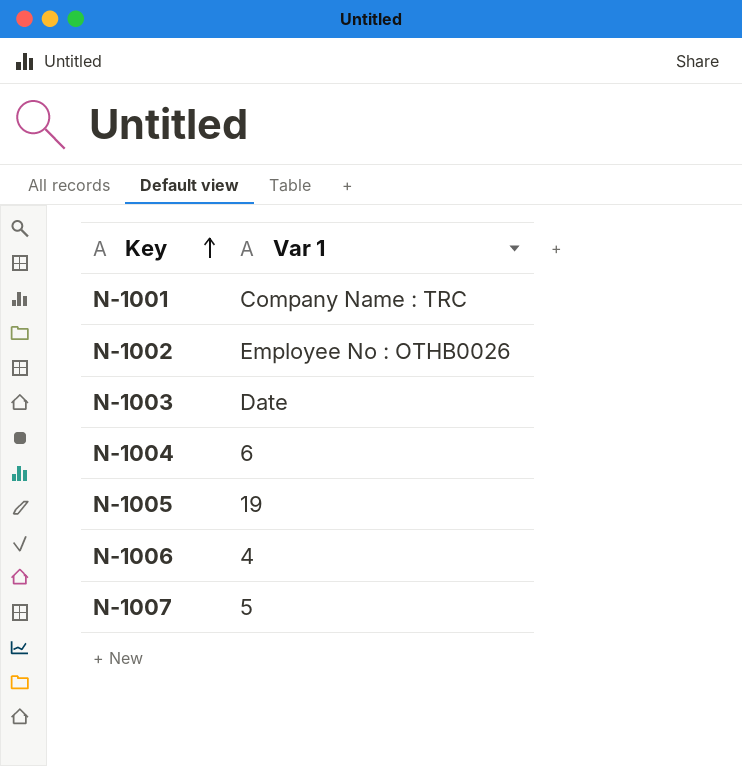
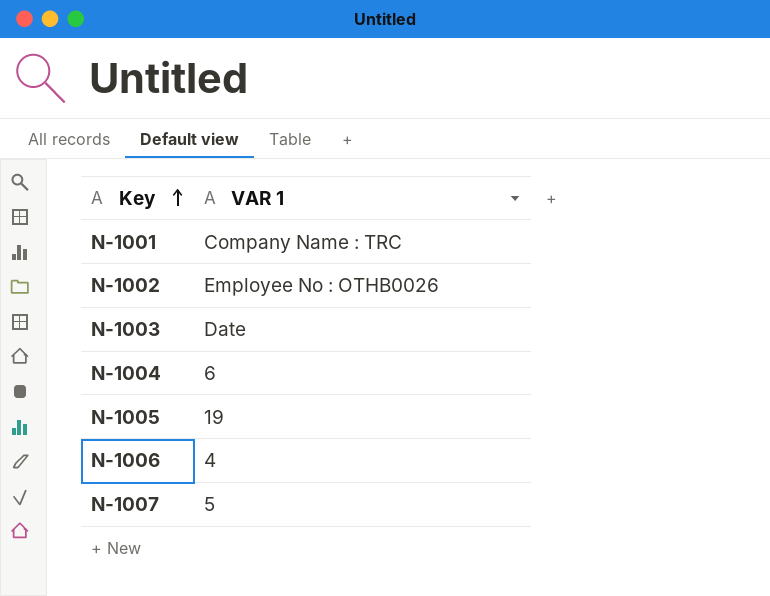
column name: Var 1 -> VAR 1

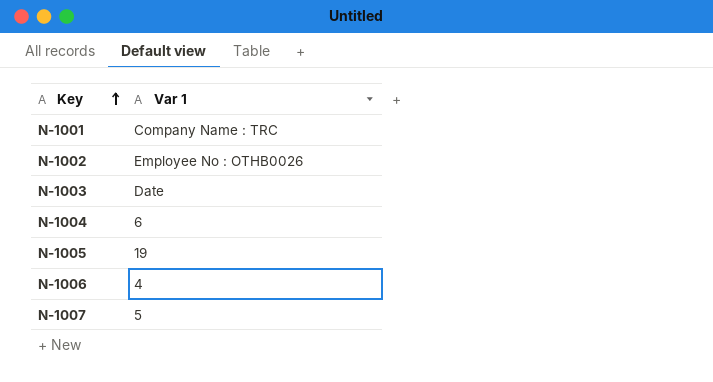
column name: VAR 1 -> Var 1

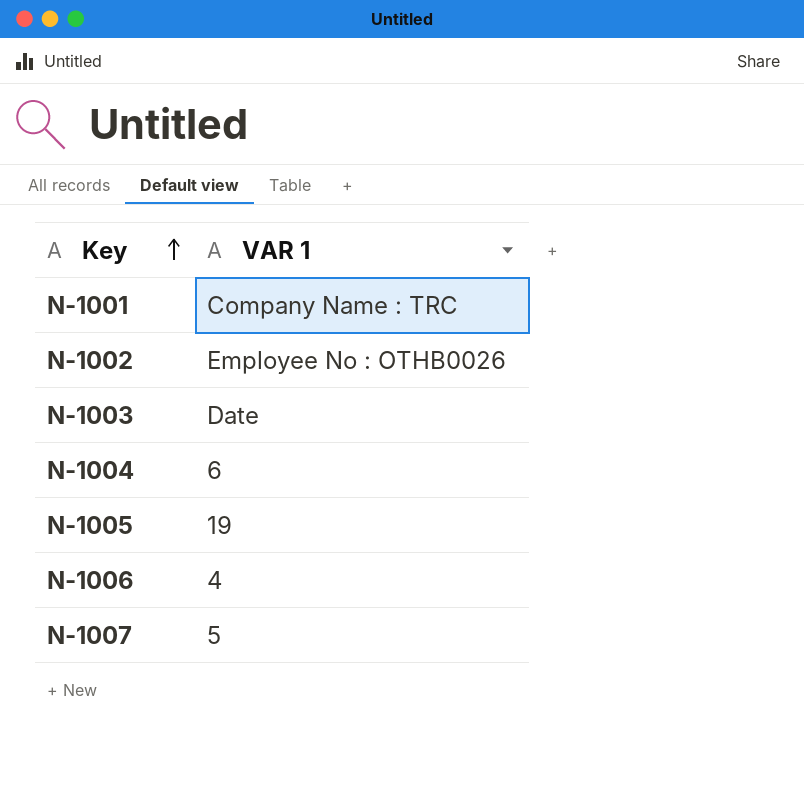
column name: Var 1 -> VAR 1

